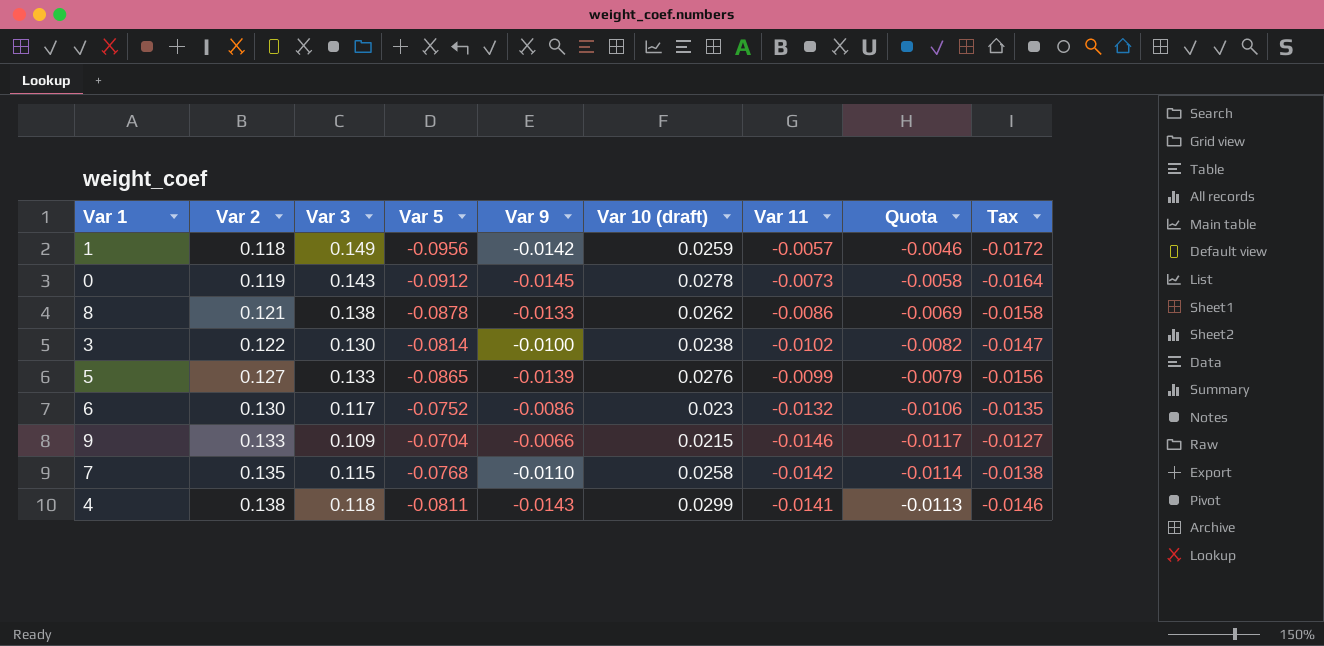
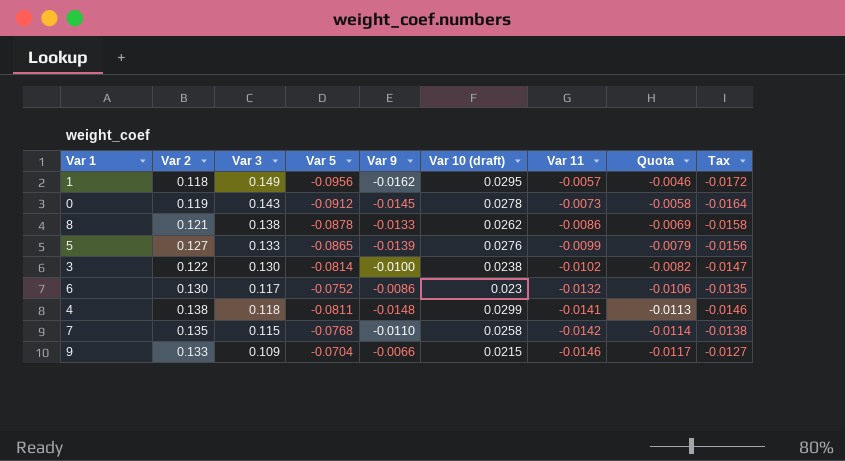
row order: Var 2 ascending -> Var 11 descending
1 | Var 9: -0.0142 -> -0.0162
1 | Var 10 (draft): 0.0259 -> 0.0295
4 | Var 9: -0.0143 -> -0.0148

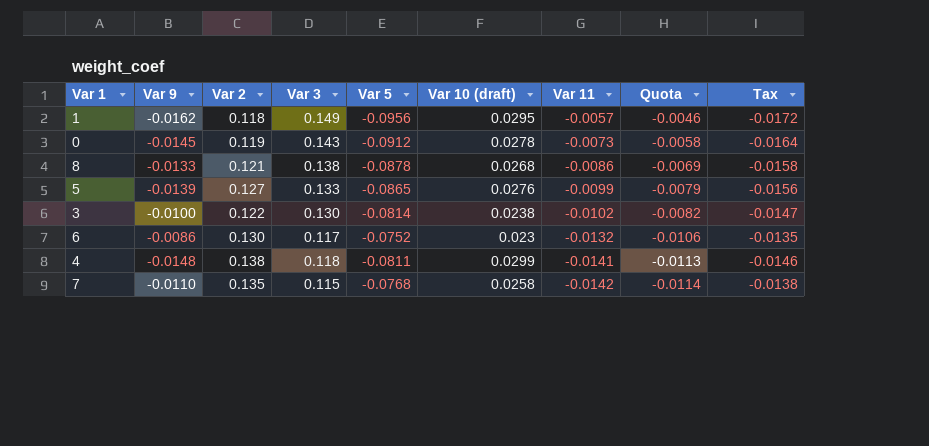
column Var 9 | position: 5 -> 2
row 9: 0.133 | 0.109 | -0.0704 | -0.0066 | 0.0215 | -0.0146 | -0.0117 | -0.0127 -> none
8 | Var 10 (draft): 0.0262 -> 0.0268

